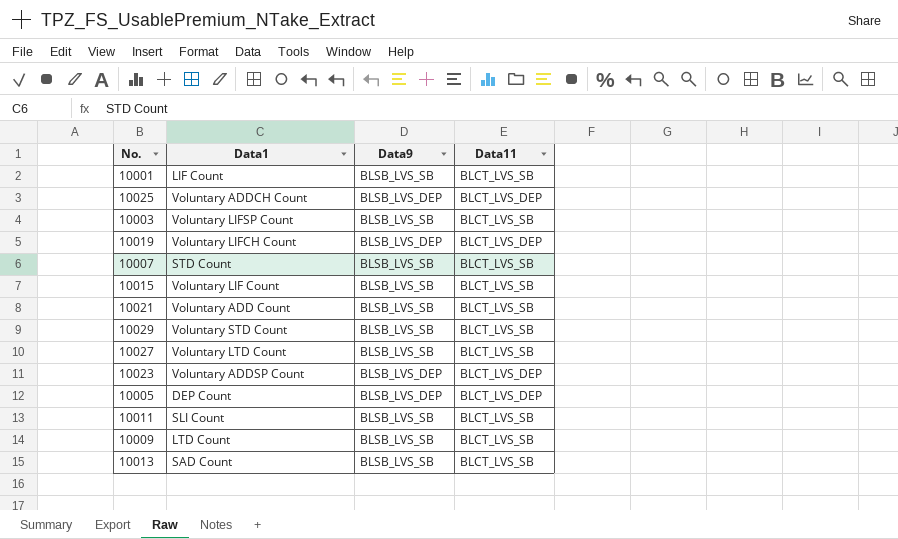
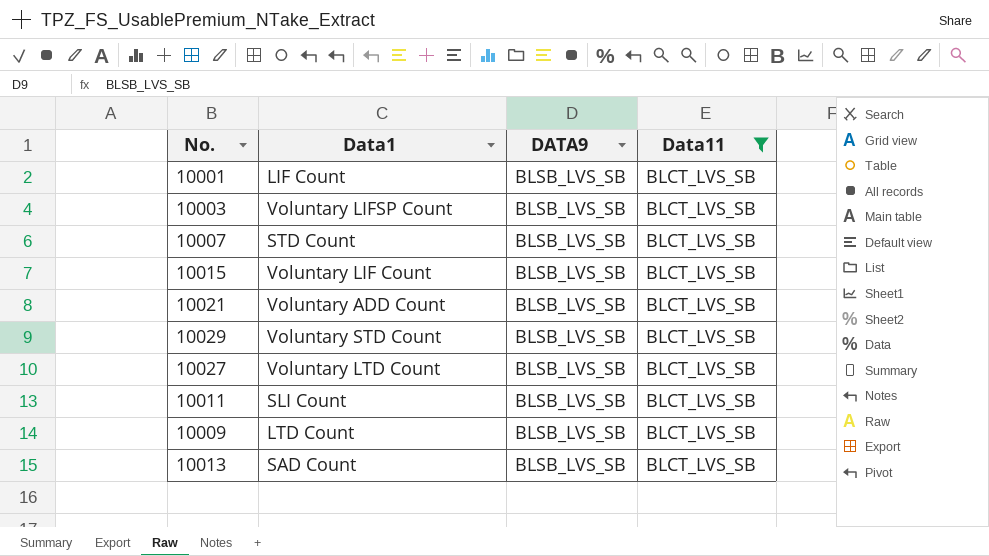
filter: none -> Data11 = BLCT_LVS_SB
column name: Data9 -> DATA9

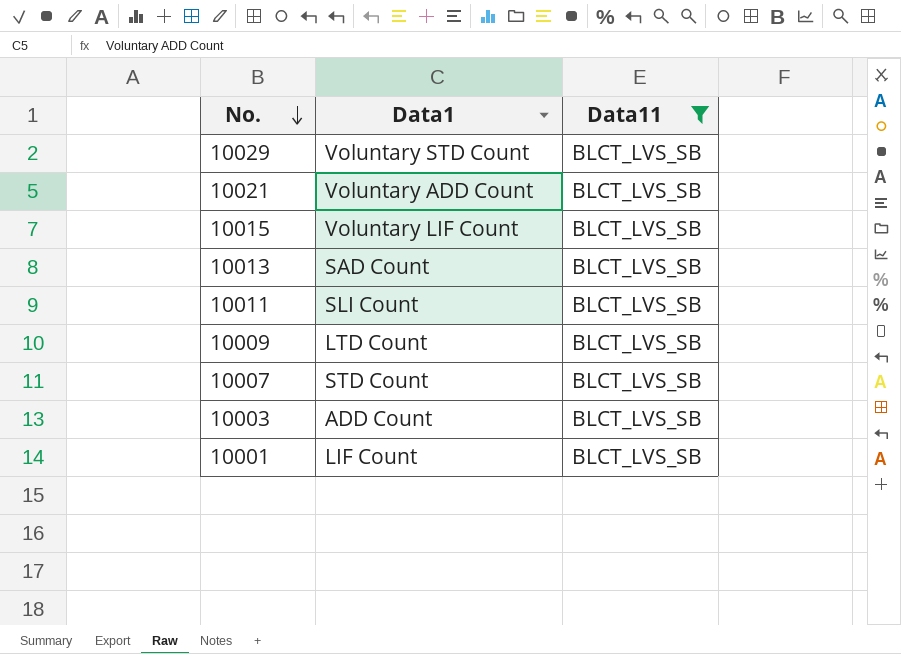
row order: none -> No. descending
column DATA9 | position: 3 -> none
row 10027: Voluntary LTD Count | BLSB_LVS_SB | BLCT_LVS_SB -> none
10003 | Data1: Voluntary LIFSP Count -> ADD Count

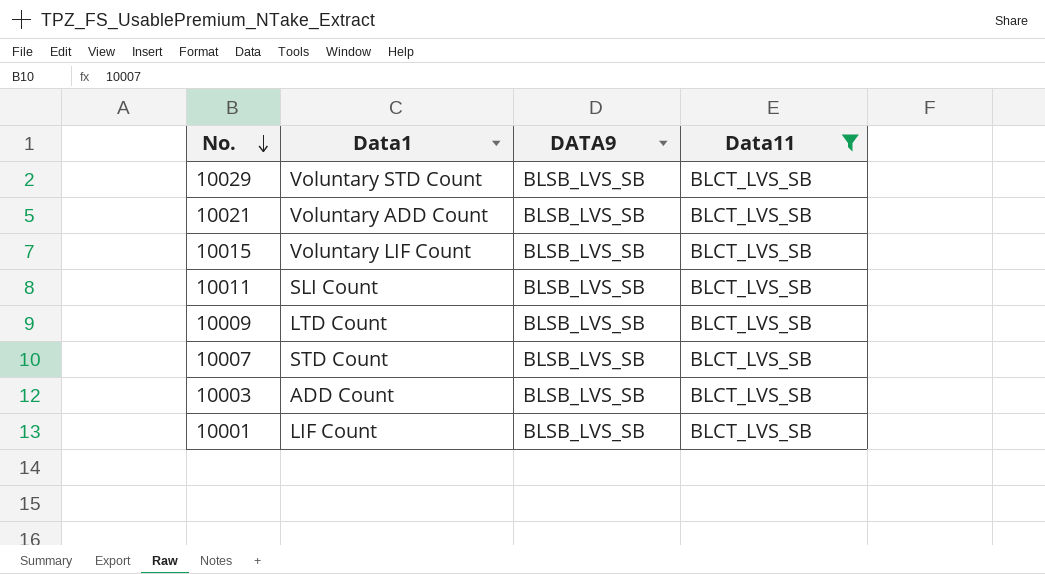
column DATA9 | position: none -> 3
row 10013: SAD Count | BLCT_LVS_SB -> none

